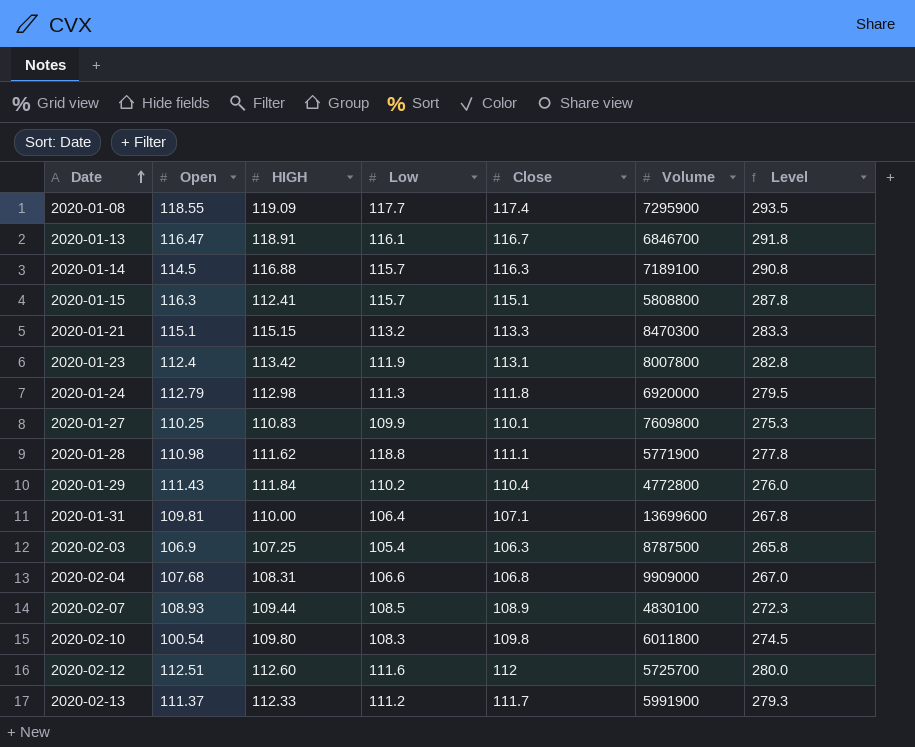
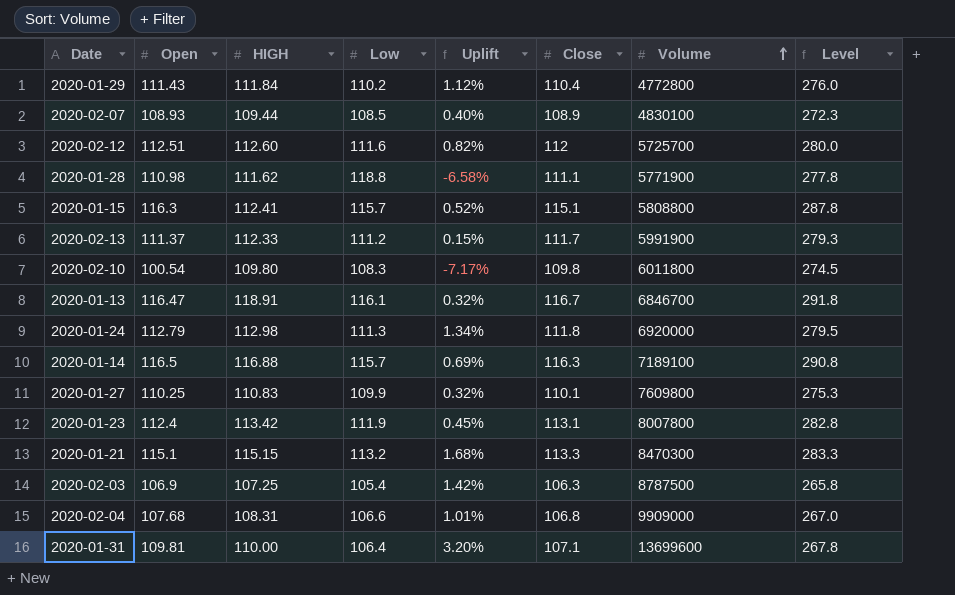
row order: Date ascending -> Volume ascending
column Uplift | formula: none -> ([Open] - [Low]) / [Low]
row 2020-01-08: 118.55 | 119.09 | 117.7 | 117.4 | 7295900 | 293.5 -> none
2020-01-14 | Open: 114.5 -> 116.5

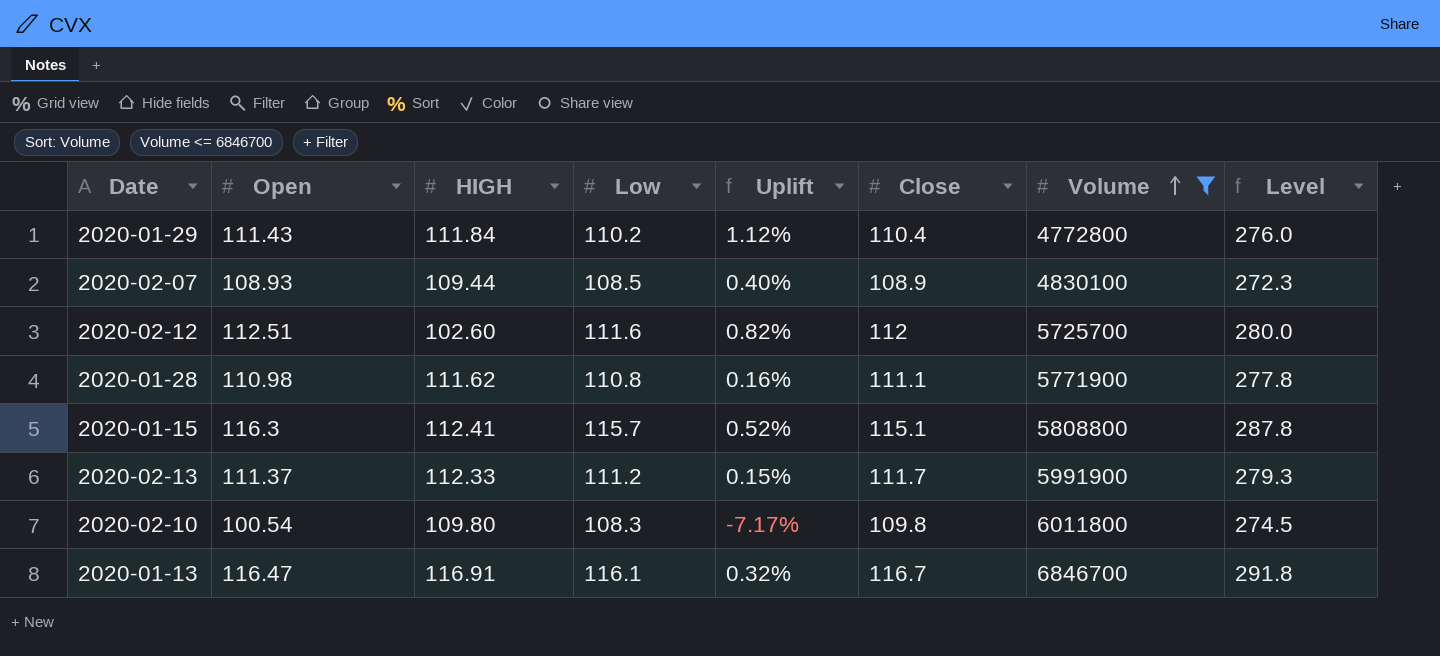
filter: none -> Volume <= 6846700
2020-02-12 | HIGH: 112.60 -> 102.60
2020-01-28 | Low: 118.8 -> 110.8
2020-01-28 | Uplift: -6.58% -> 0.16%
2020-01-13 | HIGH: 118.91 -> 116.91

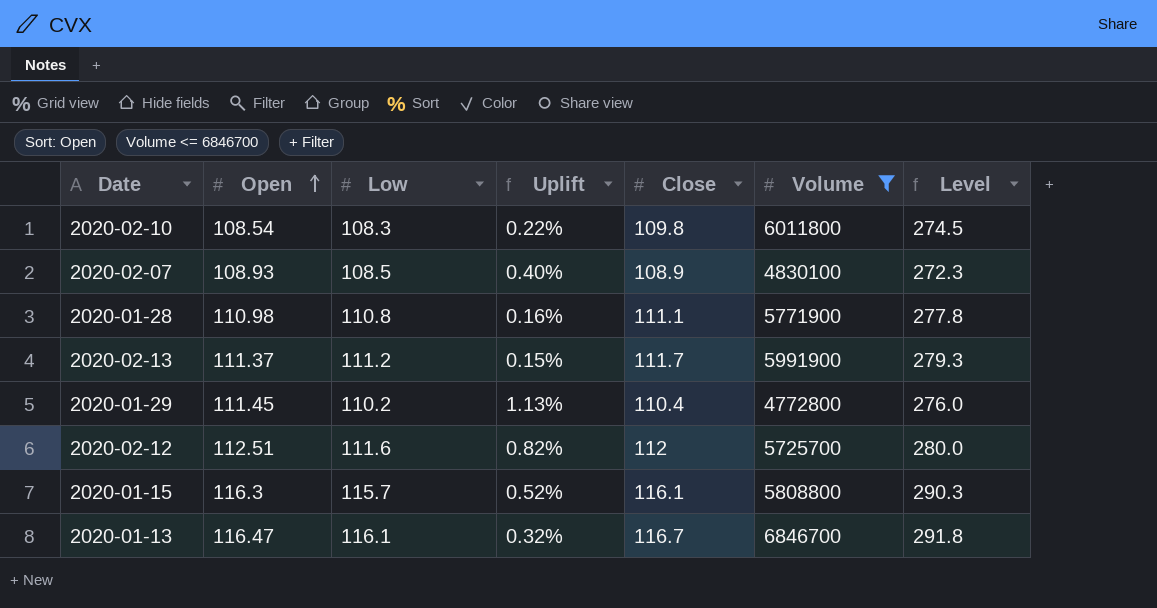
row order: Volume ascending -> Open ascending
column HIGH | position: 3 -> none
2020-02-10 | Open: 100.54 -> 108.54
2020-02-10 | Uplift: -7.17% -> 0.22%
2020-01-29 | Open: 111.43 -> 111.45
2020-01-29 | Uplift: 1.12% -> 1.13%
2020-01-15 | Close: 115.1 -> 116.1
2020-01-15 | Level: 287.8 -> 290.3

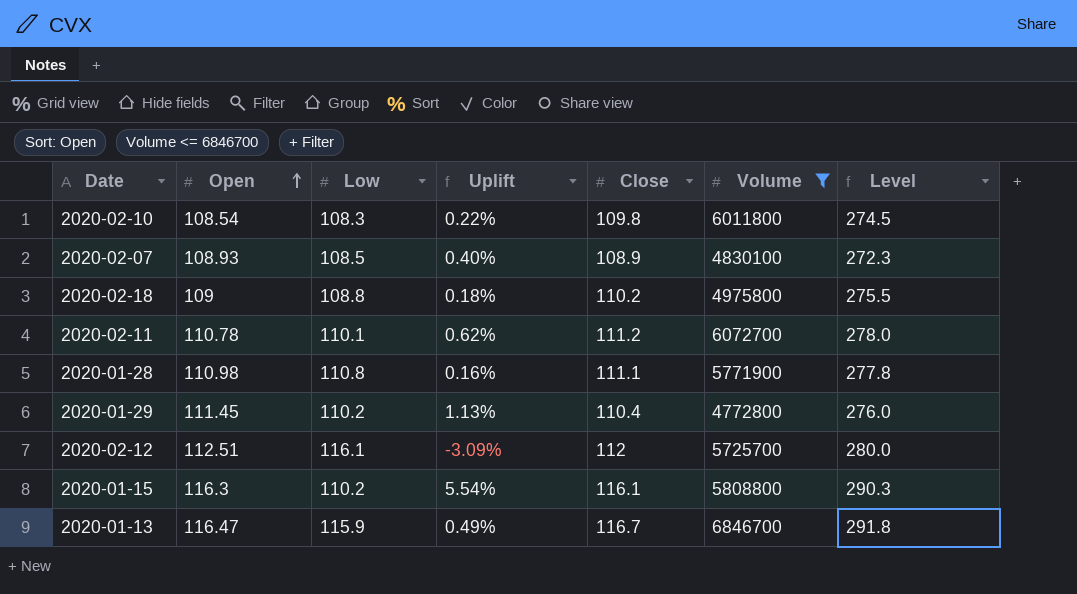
row 2020-02-13: 111.37 | 111.2 | 0.15% | 111.7 | 5991900 | 279.3 -> none
row 2020-02-18: none -> 109 | 108.8 | 0.18% | 110.2 | 4975800 | 275.5
row 2020-02-11: none -> 110.78 | 110.1 | 0.62% | 111.2 | 6072700 | 278.0
2020-02-12 | Low: 111.6 -> 116.1
2020-02-12 | Uplift: 0.82% -> -3.09%
2020-01-15 | Low: 115.7 -> 110.2
2020-01-15 | Uplift: 0.52% -> 5.54%
2020-01-13 | Low: 116.1 -> 115.9
2020-01-13 | Uplift: 0.32% -> 0.49%

